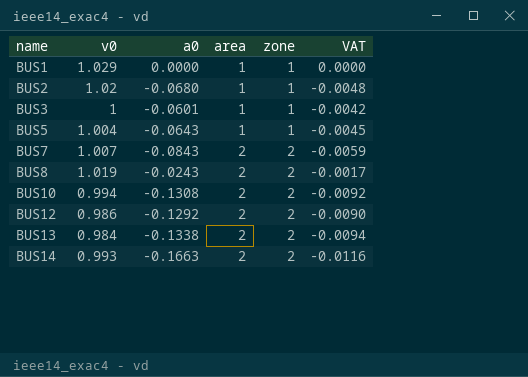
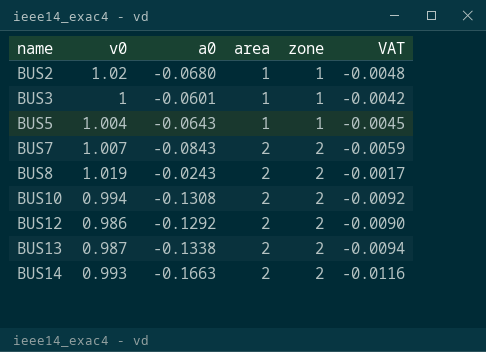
row BUS1: 1.029 | 0.0000 | 1 | 1 | 0.0000 -> none
BUS13 | v0: 0.984 -> 0.987

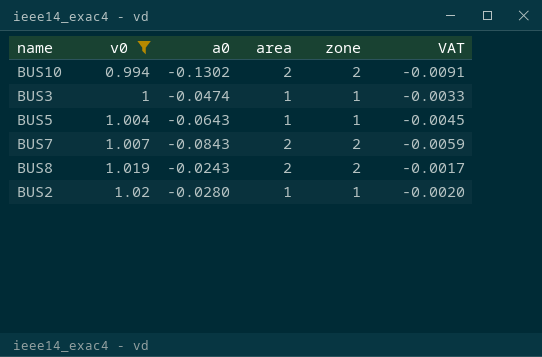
filter: none -> v0 >= 0.994
row order: name ascending -> v0 ascending
BUS10 | a0: -0.1308 -> -0.1302
BUS10 | VAT: -0.0092 -> -0.0091
BUS3 | a0: -0.0601 -> -0.0474
BUS3 | VAT: -0.0042 -> -0.0033
BUS2 | a0: -0.0680 -> -0.0280
BUS2 | VAT: -0.0048 -> -0.0020

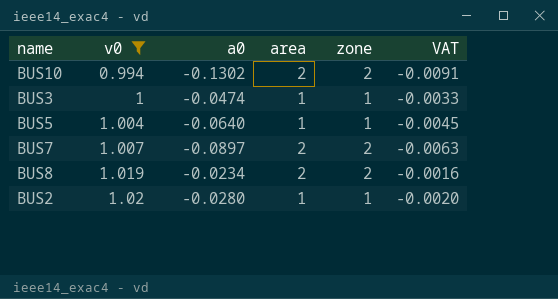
BUS5 | a0: -0.0643 -> -0.0640
BUS7 | a0: -0.0843 -> -0.0897
BUS7 | VAT: -0.0059 -> -0.0063
BUS8 | a0: -0.0243 -> -0.0234
BUS8 | VAT: -0.0017 -> -0.0016

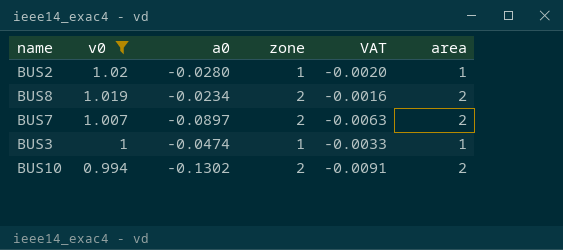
row order: v0 ascending -> v0 descending
column area | position: 4 -> 6
row BUS5: 1.004 | -0.0640 | 1 | 1 | -0.0045 -> none

